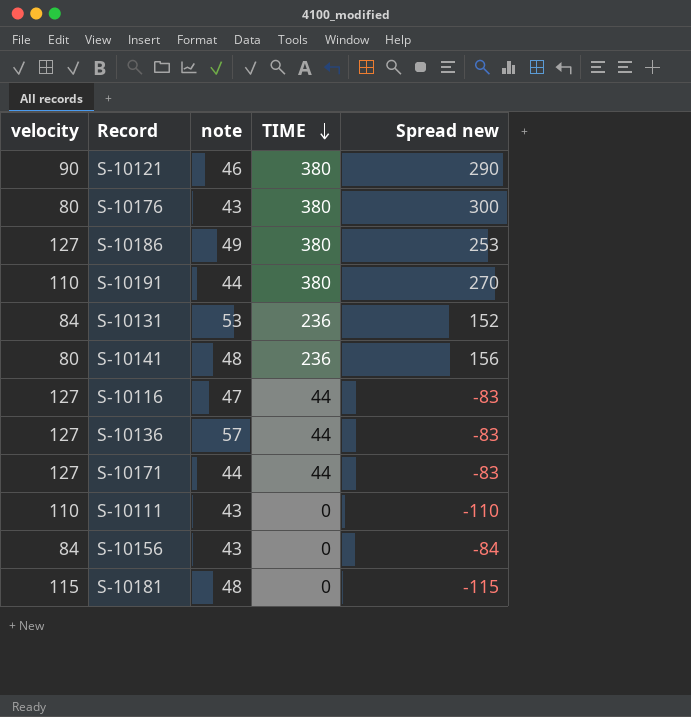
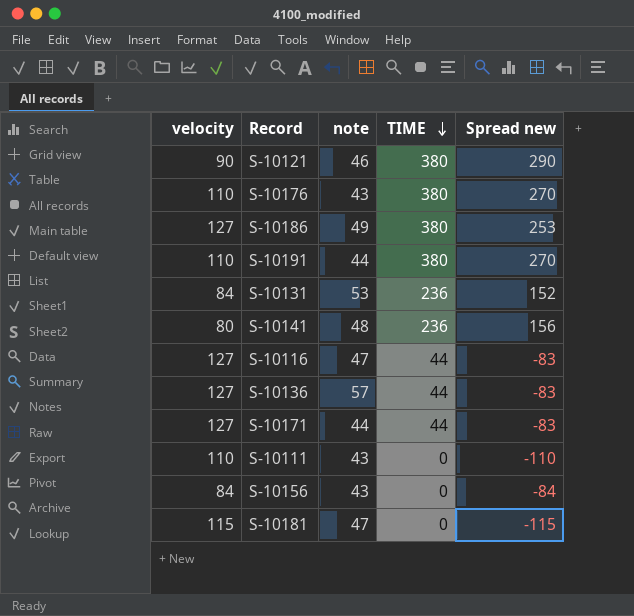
S-10176 | velocity: 80 -> 110
S-10176 | Spread new: 300 -> 270
S-10181 | note: 48 -> 47

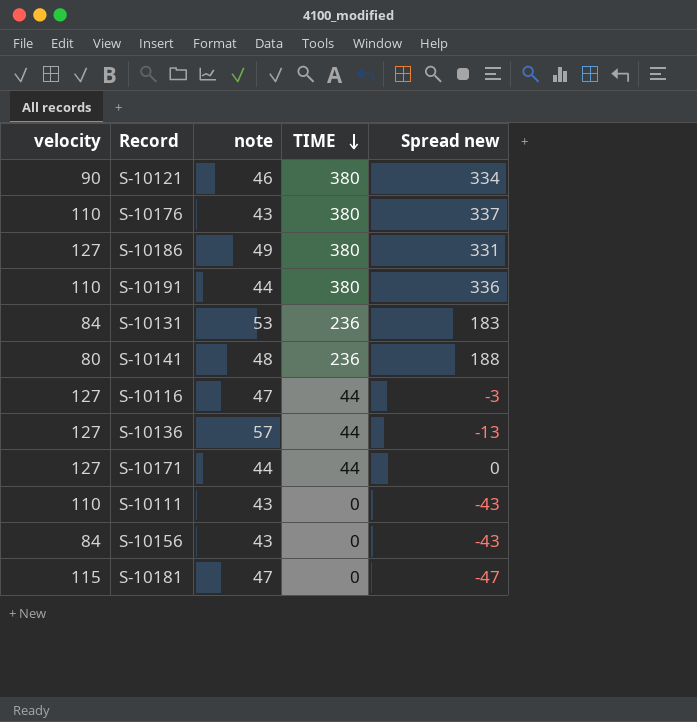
column Spread new | formula: [TIME] - [velocity] -> [TIME] - [note]

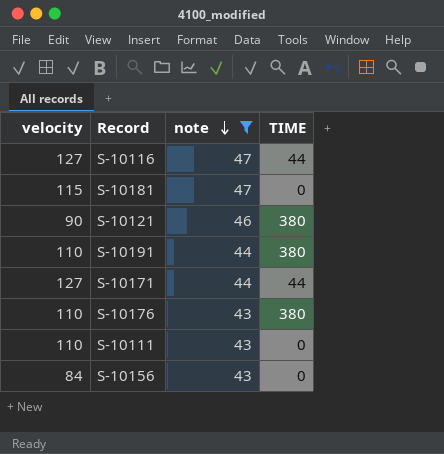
filter: none -> note <= 47
row order: TIME descending -> note descending
column Spread new | formula: [TIME] - [note] -> none

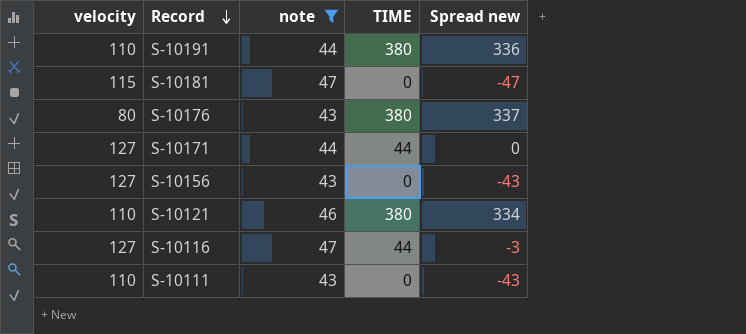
row order: note descending -> Record descending
column Spread new | formula: none -> [TIME] - [note]
S-10176 | velocity: 110 -> 80
S-10156 | velocity: 84 -> 127
S-10121 | velocity: 90 -> 110

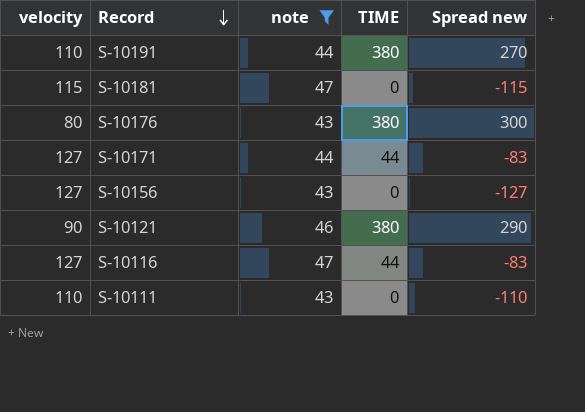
column Spread new | formula: [TIME] - [note] -> [TIME] - [velocity]
S-10121 | velocity: 110 -> 90

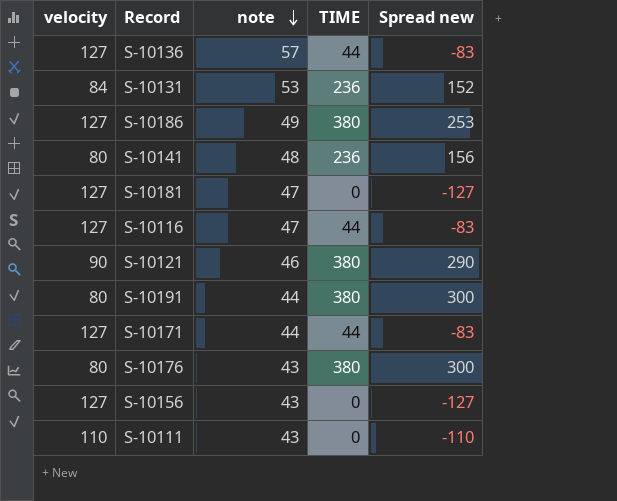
filter: note <= 47 -> none
row order: Record descending -> note descending
S-10181 | velocity: 115 -> 127
S-10181 | Spread new: -115 -> -127
S-10191 | velocity: 110 -> 80
S-10191 | Spread new: 270 -> 300

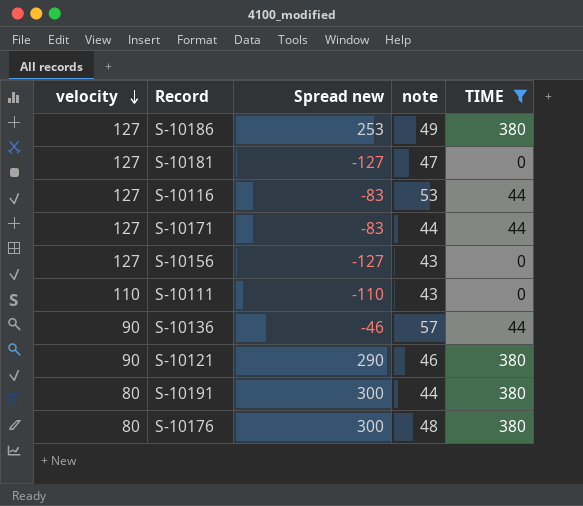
filter: none -> TIME != 236
row order: note descending -> velocity descending
column Spread new | position: 5 -> 3
S-10116 | note: 47 -> 53
S-10136 | velocity: 127 -> 90
S-10136 | Spread new: -83 -> -46
S-10176 | note: 43 -> 48

